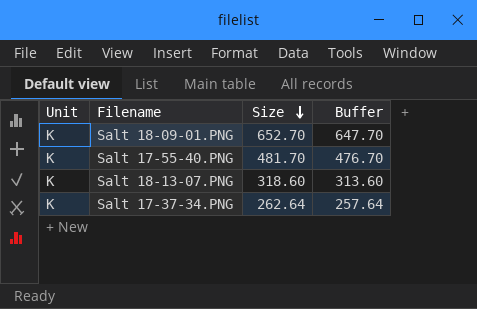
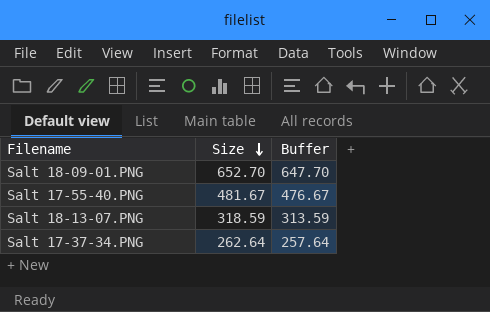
column Unit | position: 1 -> none
Salt 17-55-40.PNG | Size: 481.70 -> 481.67
Salt 17-55-40.PNG | Buffer: 476.70 -> 476.67
Salt 18-13-07.PNG | Size: 318.60 -> 318.59
Salt 18-13-07.PNG | Buffer: 313.60 -> 313.59

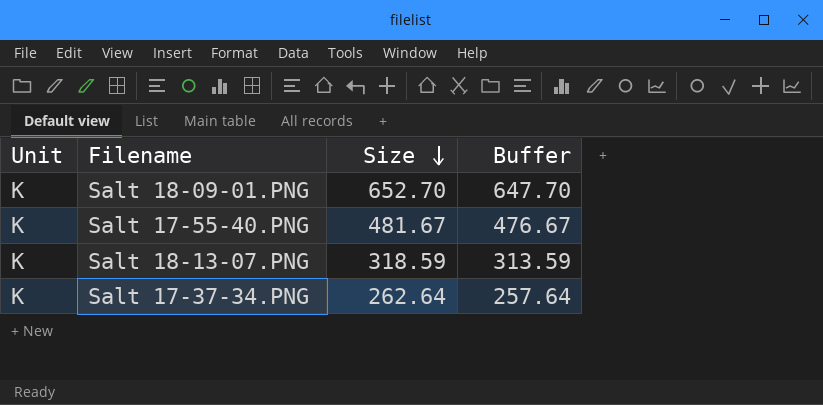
column Unit | position: none -> 1

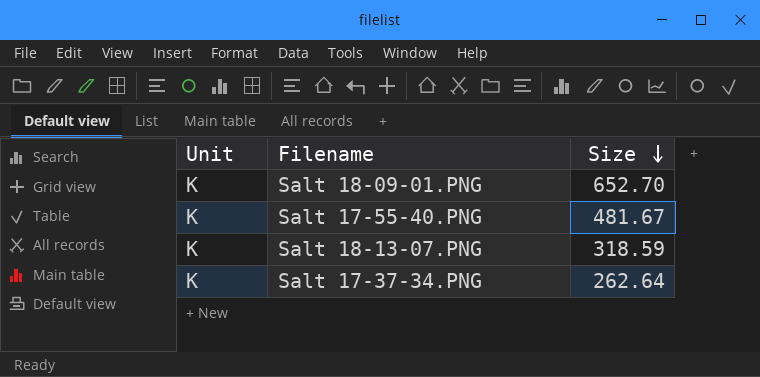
column Buffer | formula: [Size] - 5 -> none

